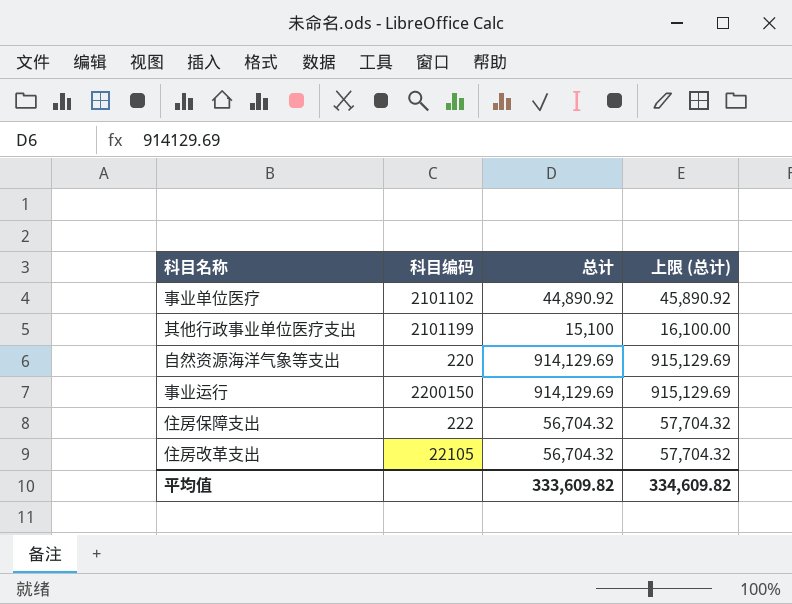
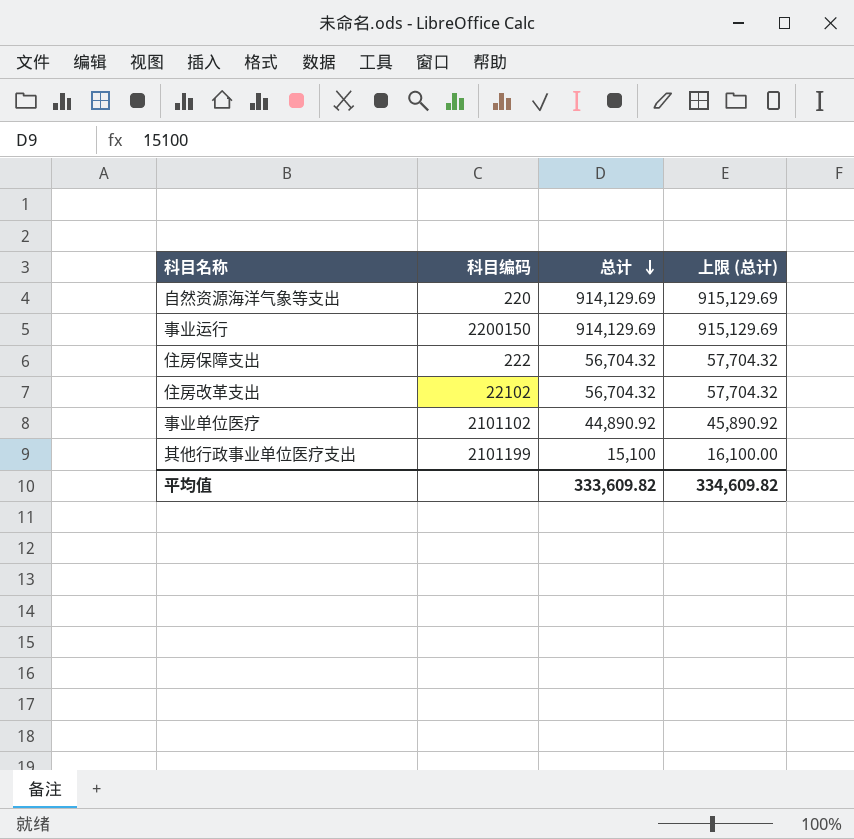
row order: none -> 总计 descending
住房改革支出 | 科目编码: 22105 -> 22102

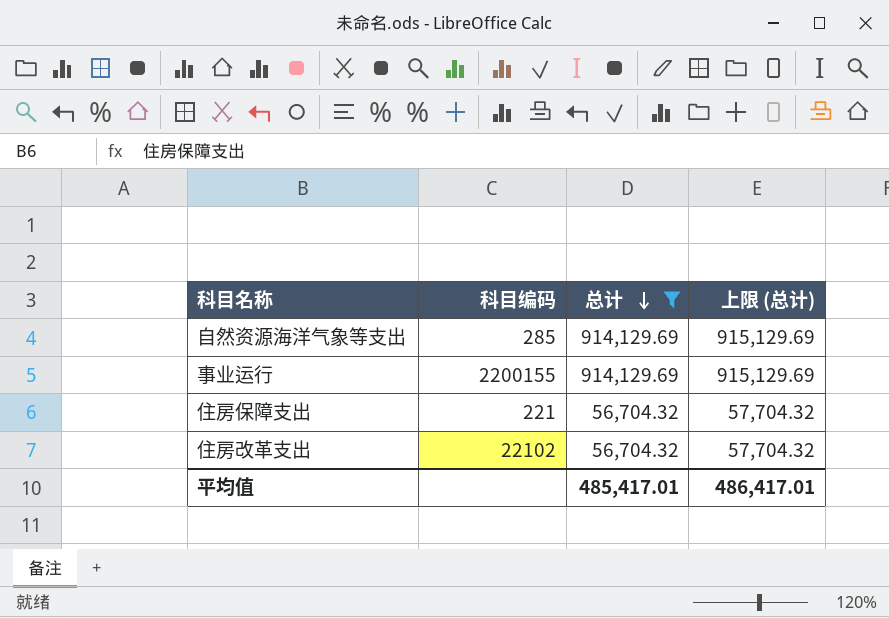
filter: none -> 总计 >= 56,704.32
自然资源海洋气象等支出 | 科目编码: 220 -> 285
事业运行 | 科目编码: 2200150 -> 2200155
住房保障支出 | 科目编码: 222 -> 221
平均值 | 总计: 333,609.82 -> 485,417.01
平均值 | 上限 (总计): 334,609.82 -> 486,417.01

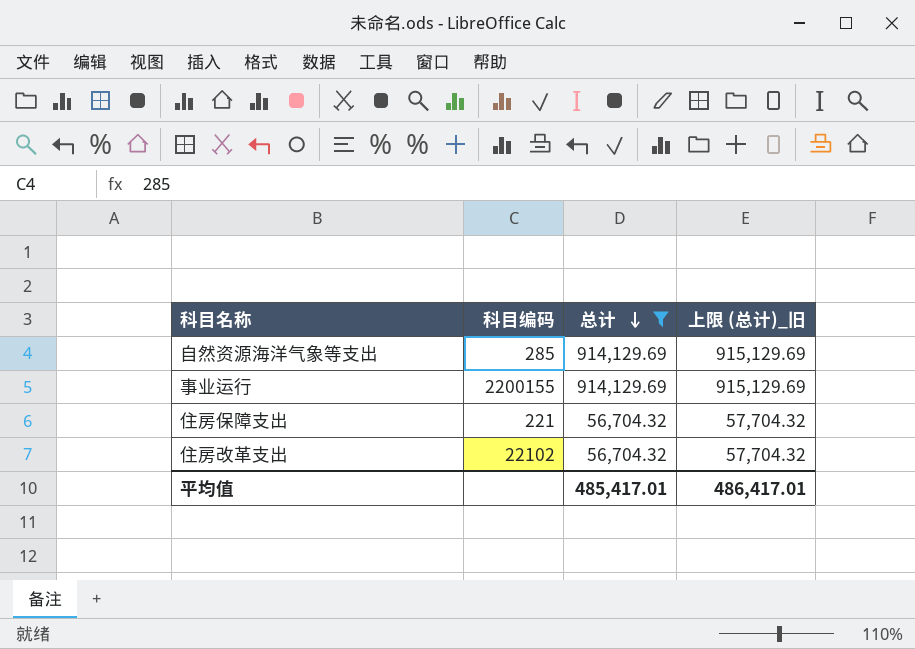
column name: 上限 (总计) -> 上限 (总计)_旧

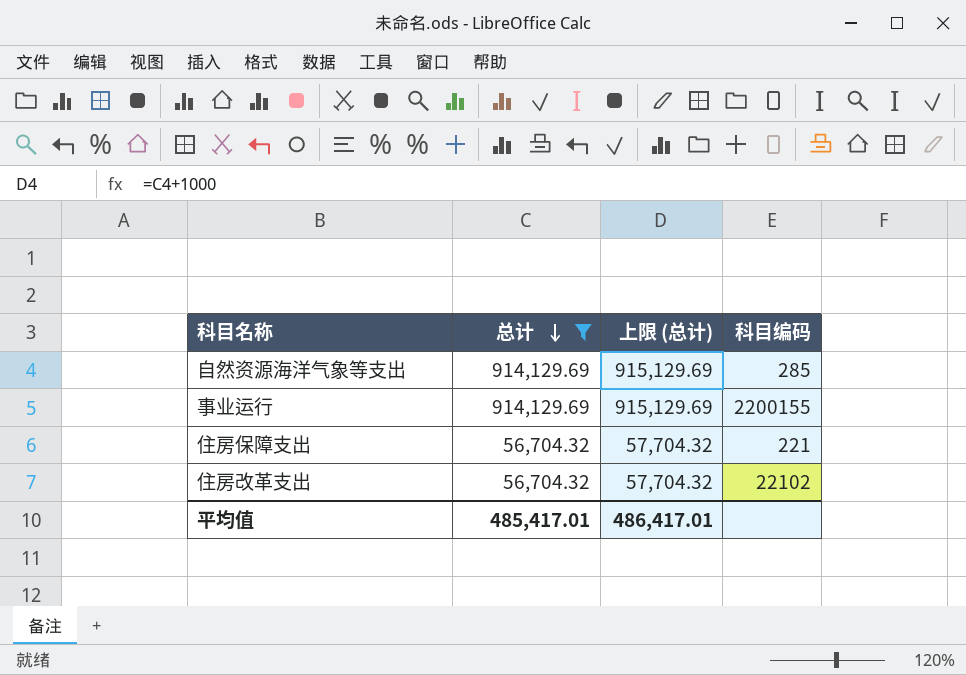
column name: 上限 (总计)_旧 -> 上限 (总计)
column 科目编码 | position: 2 -> 4

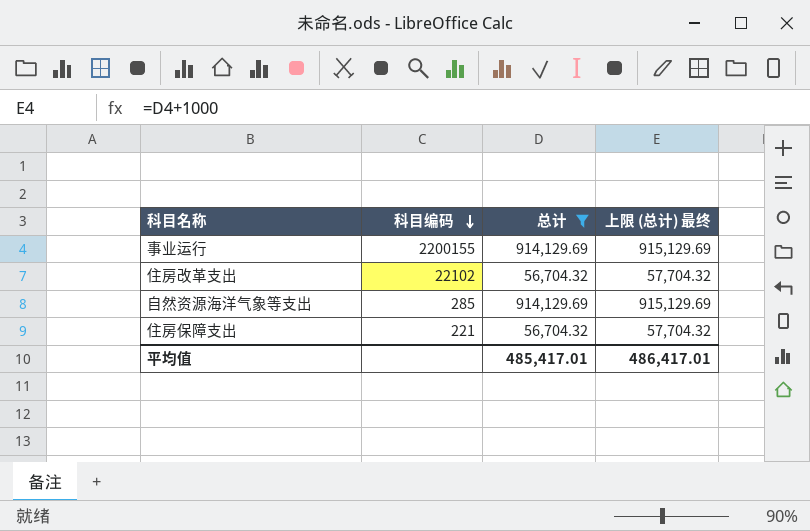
row order: 总计 descending -> 科目编码 descending
column 科目编码 | position: 4 -> 2
column name: 上限 (总计) -> 上限 (总计) 最终

